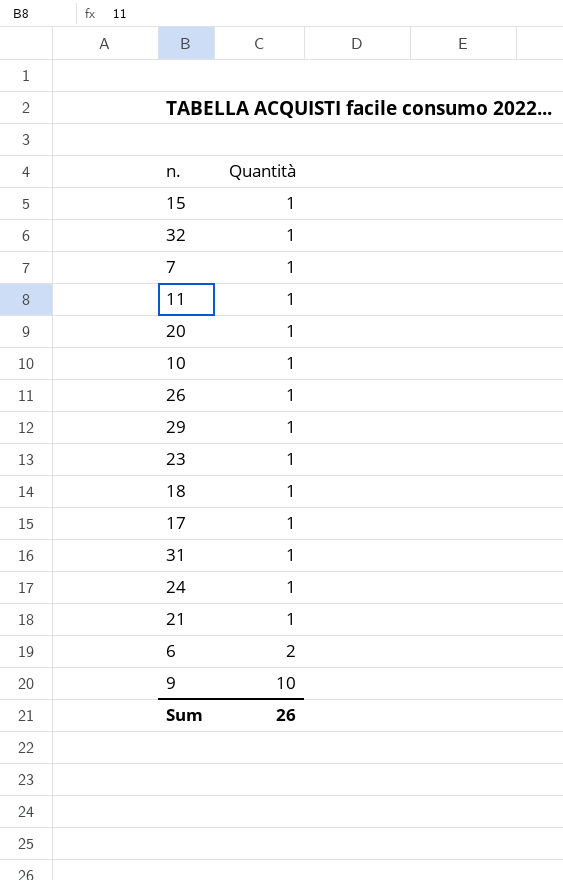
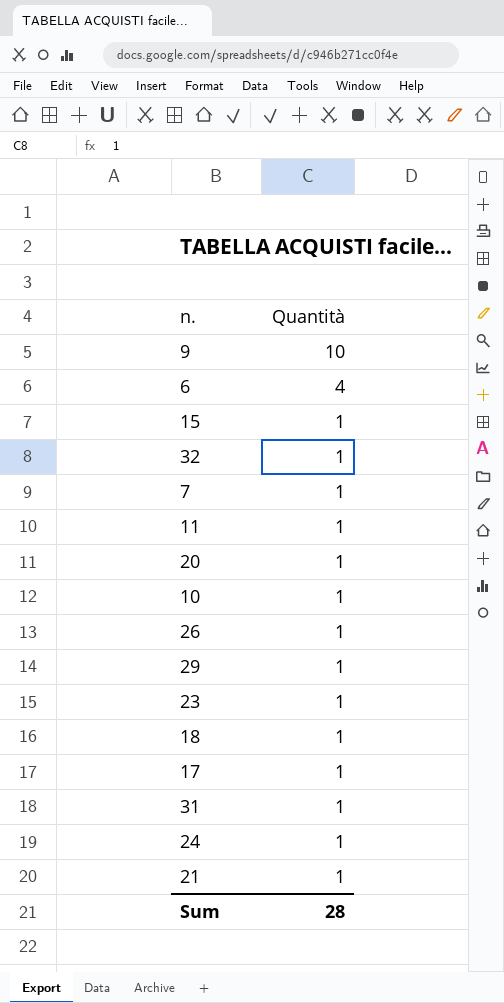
row order: Quantità ascending -> Quantità descending
6 | Quantità: 2 -> 4
Sum | Quantità: 26 -> 28

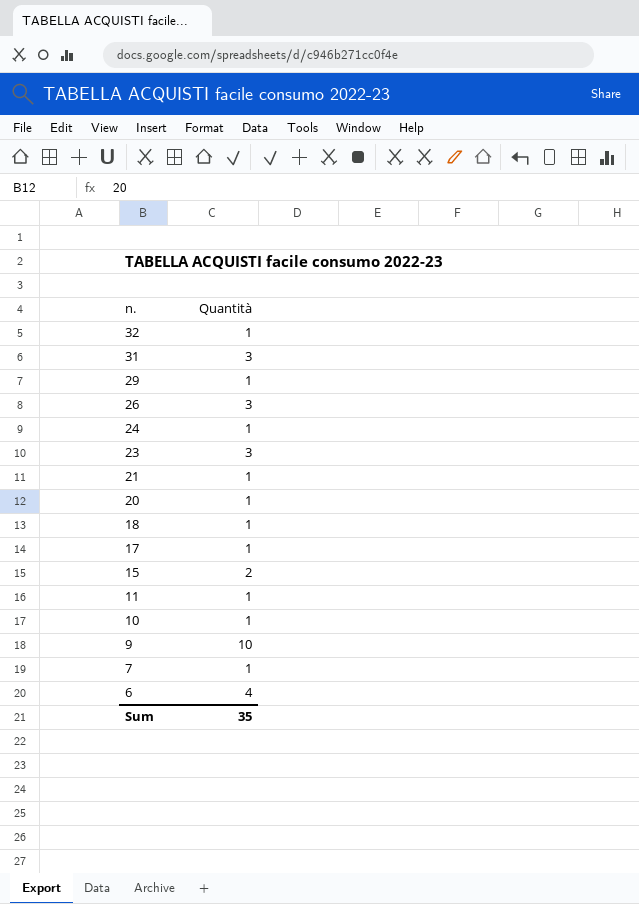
row order: Quantità descending -> n. descending
31 | Quantità: 1 -> 3
26 | Quantità: 1 -> 3
23 | Quantità: 1 -> 3
15 | Quantità: 1 -> 2
Sum | Quantità: 28 -> 35

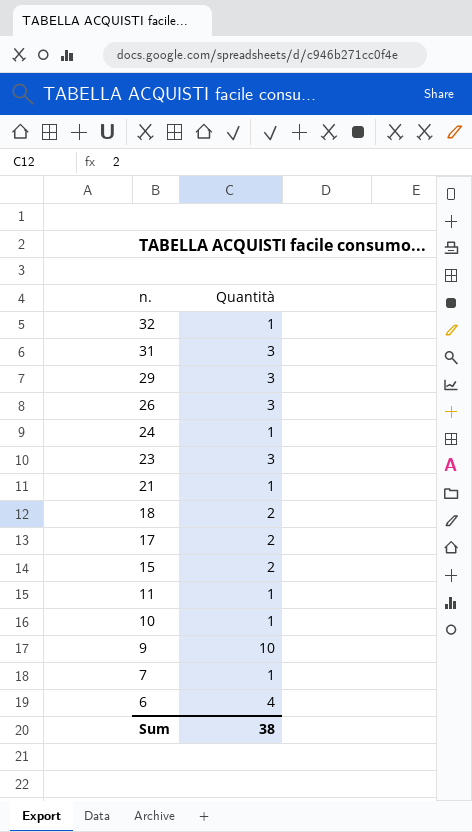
row 20: 1 -> none
29 | Quantità: 1 -> 3
18 | Quantità: 1 -> 2
17 | Quantità: 1 -> 2
Sum | Quantità: 35 -> 38

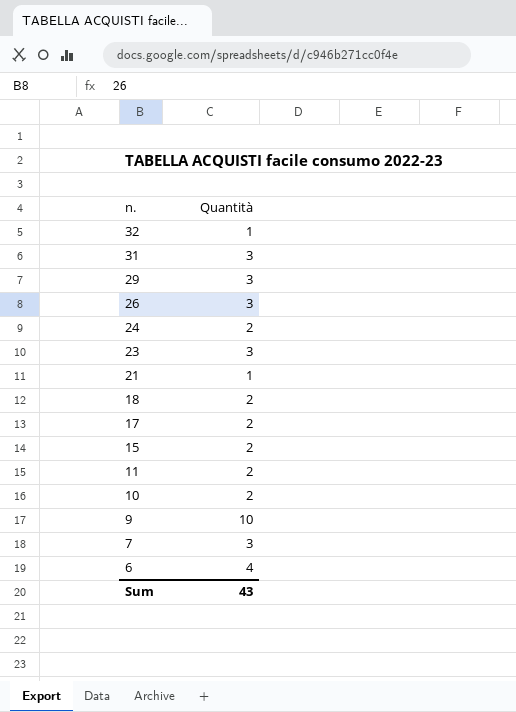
24 | Quantità: 1 -> 2
11 | Quantità: 1 -> 2
10 | Quantità: 1 -> 2
7 | Quantità: 1 -> 3
Sum | Quantità: 38 -> 43

